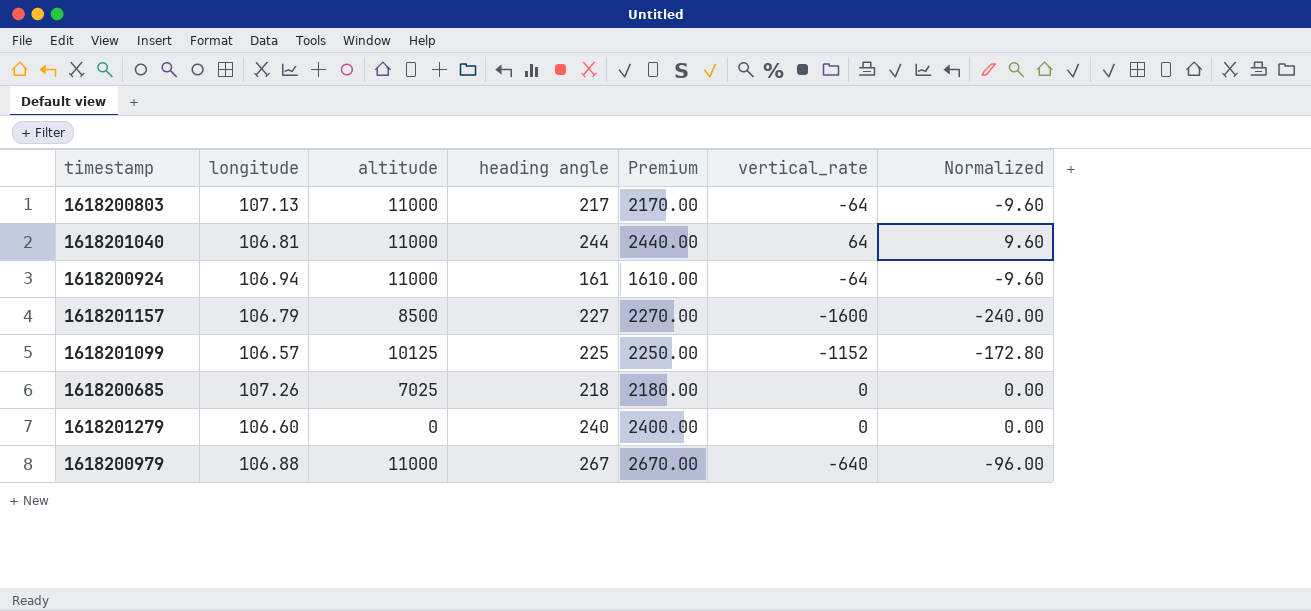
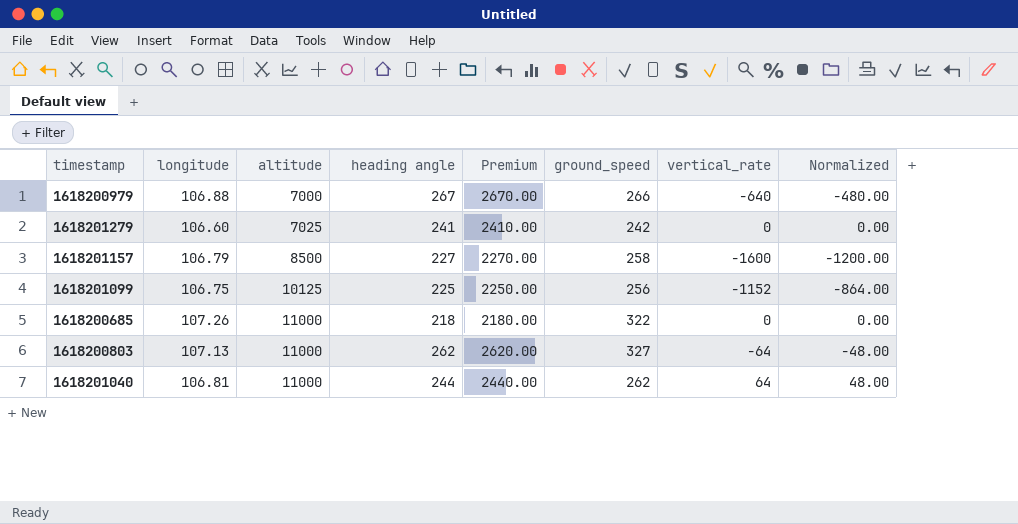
row order: none -> altitude ascending
column ground_speed | position: none -> 6
column Normalized | formula: [vertical_rate] * 0.15 -> [vertical_rate] * 0.75
row 1618200924: 106.94 | 11000 | 161 | 1610.00 | -64 | -9.60 -> none
1618200979 | altitude: 11000 -> 7000
1618201279 | altitude: 0 -> 7025
1618201279 | heading angle: 240 -> 241
1618201279 | Premium: 2400.00 -> 2410.00
1618201099 | longitude: 106.57 -> 106.75
1618200685 | altitude: 7025 -> 11000
1618200803 | heading angle: 217 -> 262
1618200803 | Premium: 2170.00 -> 2620.00

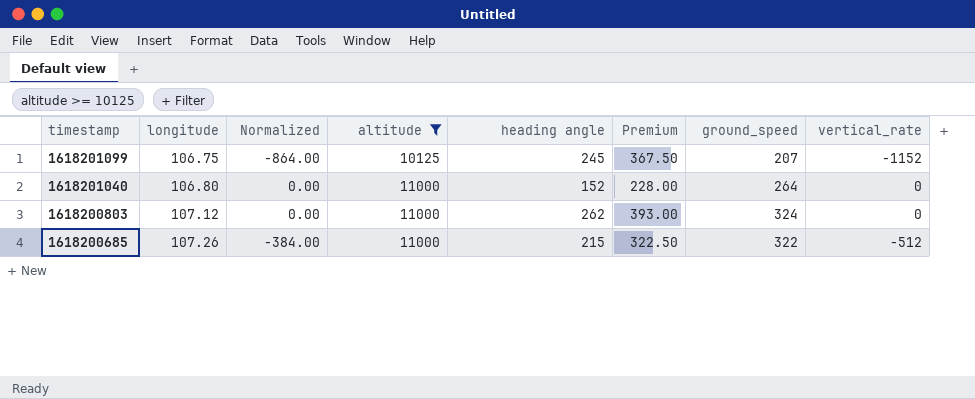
filter: none -> altitude >= 10125
row order: altitude ascending -> timestamp descending
column Normalized | position: 8 -> 3
column Premium | formula: [heading angle] * 10 -> [heading angle] * 1.5
1618201099 | heading angle: 225 -> 245
1618201099 | ground_speed: 256 -> 207
1618201040 | longitude: 106.81 -> 106.80
1618201040 | Normalized: 48.00 -> 0.00
1618201040 | heading angle: 244 -> 152
1618201040 | ground_speed: 262 -> 264
1618201040 | vertical_rate: 64 -> 0
1618200803 | longitude: 107.13 -> 107.12
1618200803 | Normalized: -48.00 -> 0.00
1618200803 | ground_speed: 327 -> 324
1618200803 | vertical_rate: -64 -> 0
1618200685 | Normalized: 0.00 -> -384.00
1618200685 | heading angle: 218 -> 215
1618200685 | vertical_rate: 0 -> -512

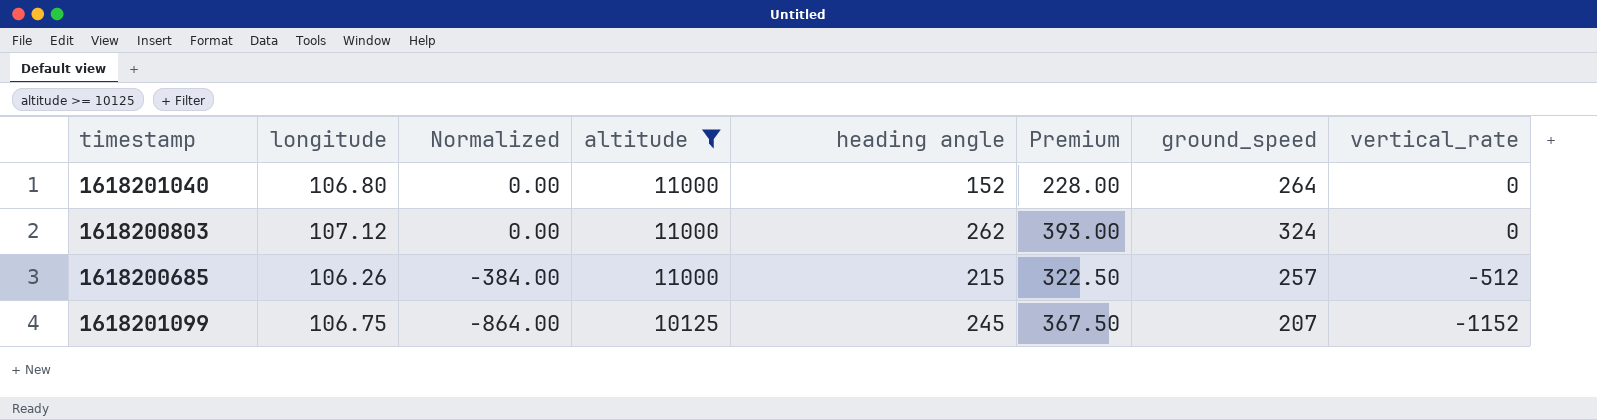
row order: timestamp descending -> Normalized descending
1618200685 | longitude: 107.26 -> 106.26
1618200685 | ground_speed: 322 -> 257

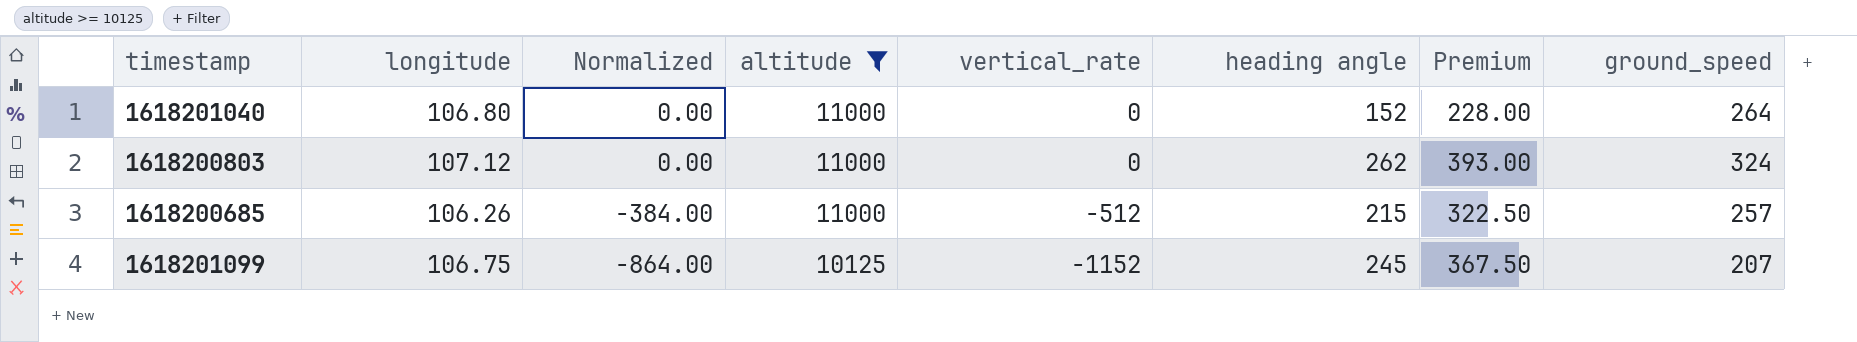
column vertical_rate | position: 8 -> 5

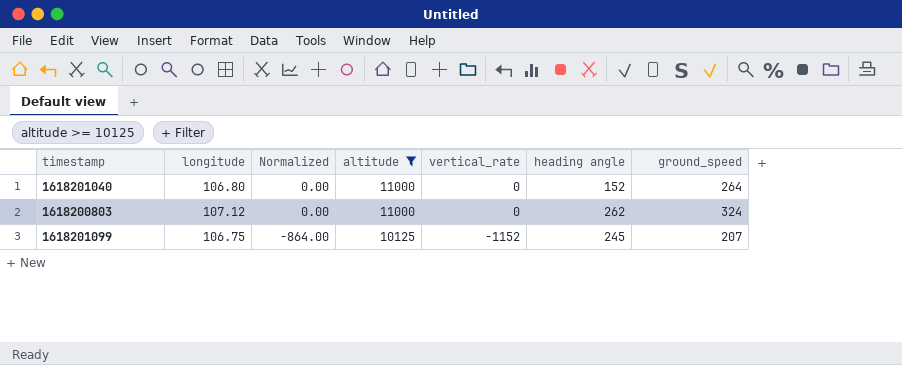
column Premium | formula: [heading angle] * 1.5 -> none
row 1618200685: 106.26 | -384.00 | 11000 | -512 | 215 | 322.50 | 257 -> none

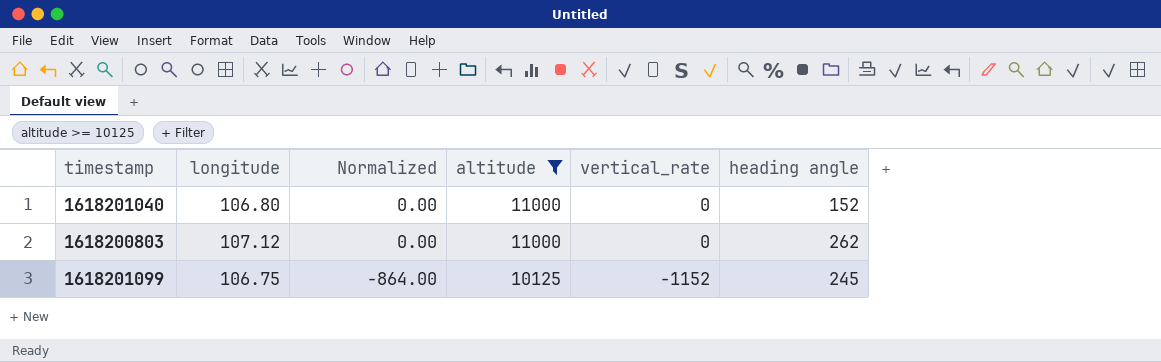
column ground_speed | position: 7 -> none

